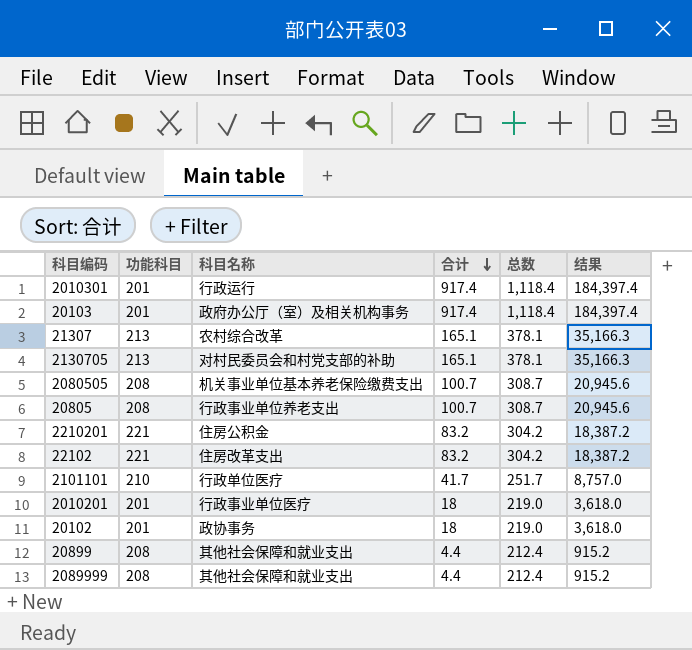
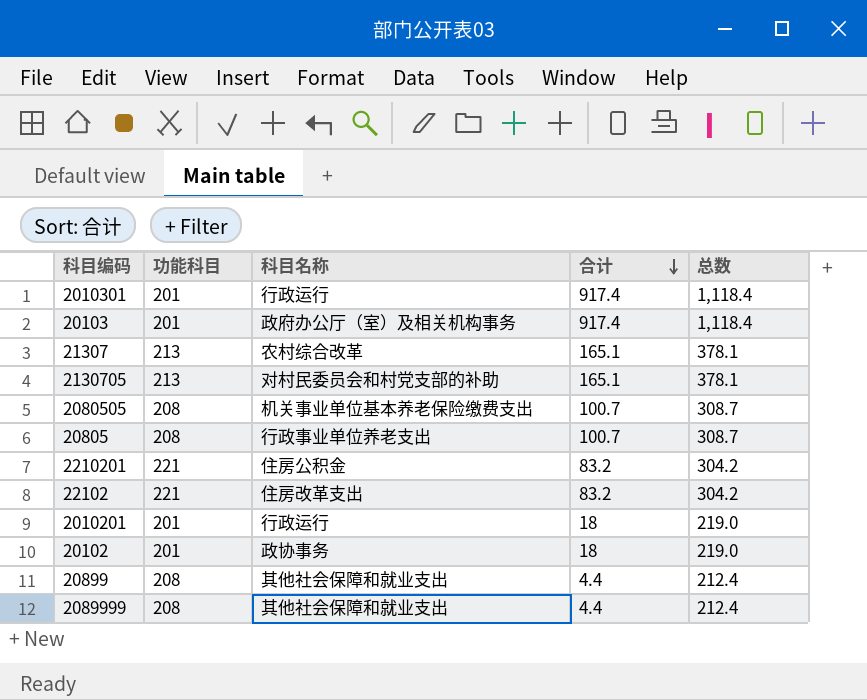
column 结果 | formula: [功能科目] * [合计] -> none
row 2101101: 210 | 行政单位医疗 | 41.7 | 251.7 | 8,757.0 -> none
2010201 | 科目名称: 行政事业单位医疗 -> 行政运行

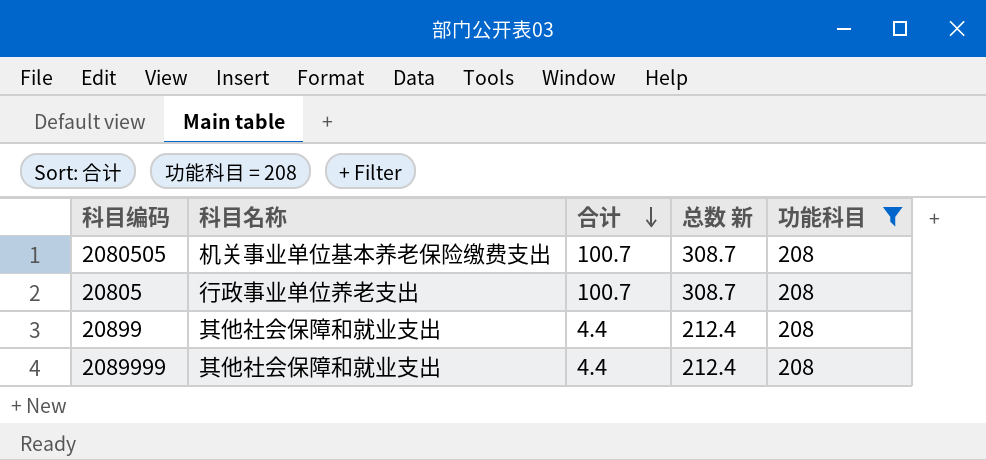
filter: none -> 功能科目 = 208
column name: 总数 -> 总数 新
column 功能科目 | position: 2 -> 5

